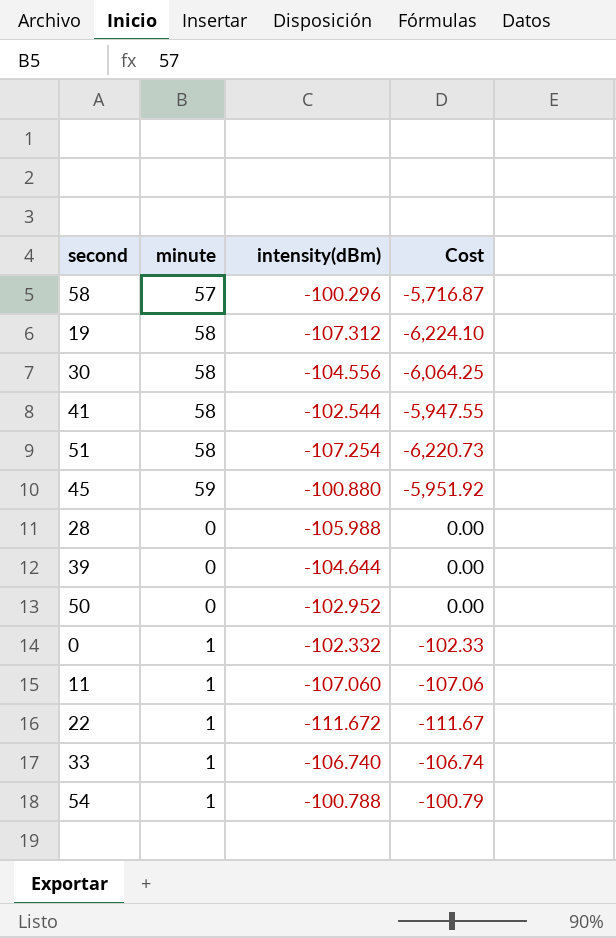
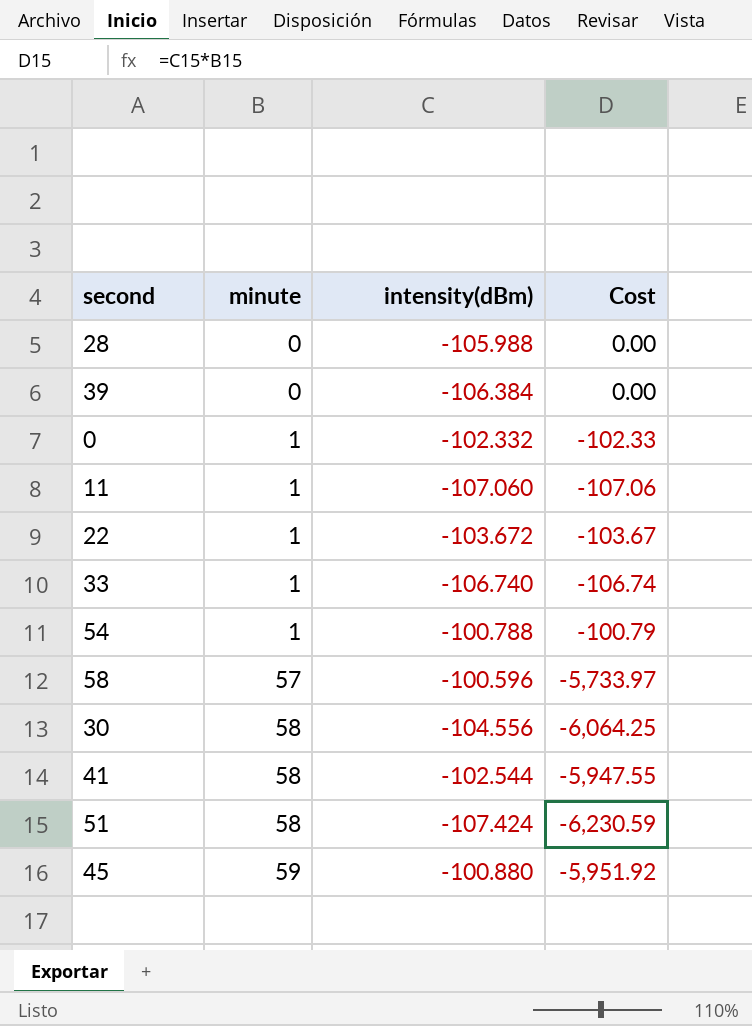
row order: none -> minute ascending
row 19: 58 | -107.312 | -6,224.10 -> none
row 50: 0 | -102.952 | 0.00 -> none
39 | intensity(dBm): -104.644 -> -106.384
22 | intensity(dBm): -111.672 -> -103.672
22 | Cost: -111.67 -> -103.67
58 | intensity(dBm): -100.296 -> -100.596
58 | Cost: -5,716.87 -> -5,733.97
51 | intensity(dBm): -107.254 -> -107.424
51 | Cost: -6,220.73 -> -6,230.59

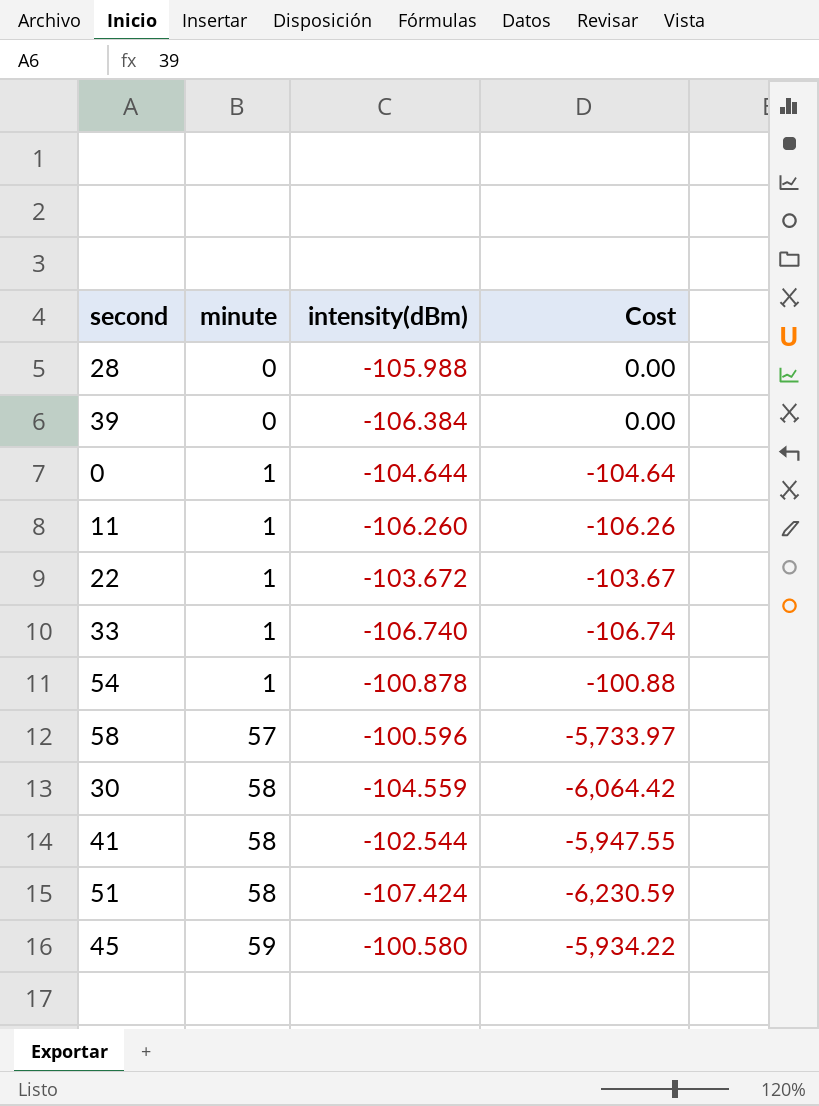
0 | intensity(dBm): -102.332 -> -104.644
0 | Cost: -102.33 -> -104.64
11 | intensity(dBm): -107.060 -> -106.260
11 | Cost: -107.06 -> -106.26
54 | intensity(dBm): -100.788 -> -100.878
54 | Cost: -100.79 -> -100.88
30 | intensity(dBm): -104.556 -> -104.559
30 | Cost: -6,064.25 -> -6,064.42
45 | intensity(dBm): -100.880 -> -100.580
45 | Cost: -5,951.92 -> -5,934.22

